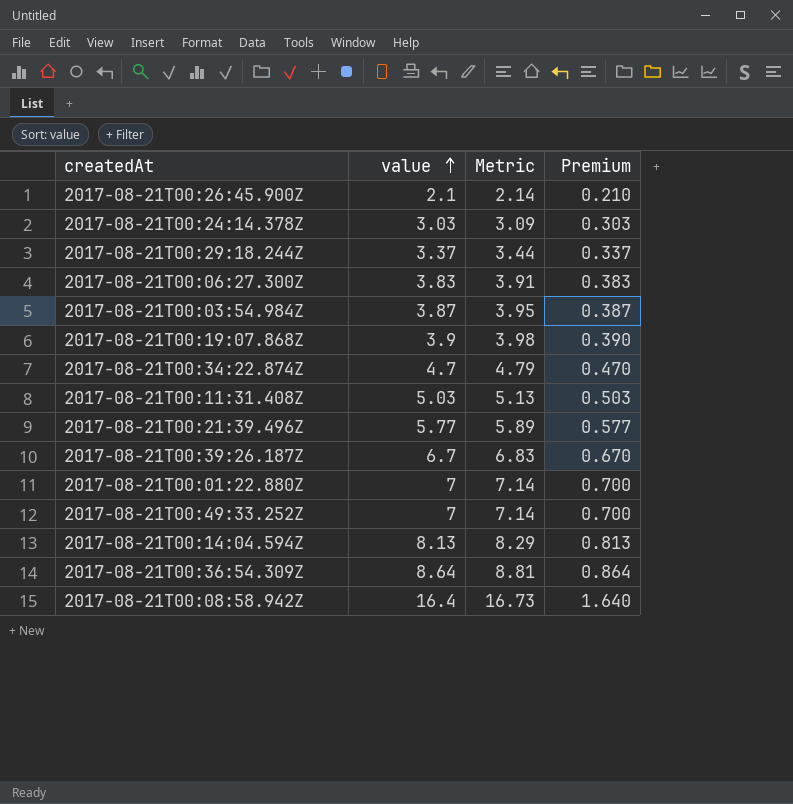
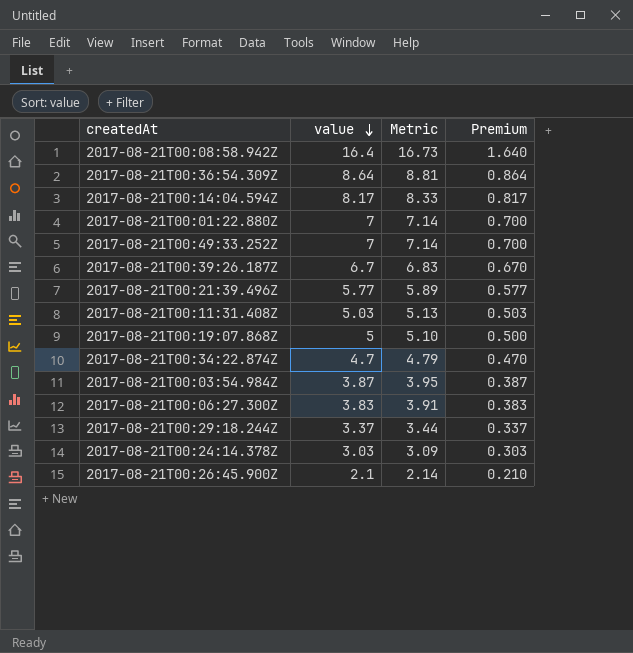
row order: value ascending -> value descending
2017-08-21T00:14:04.594Z | value: 8.13 -> 8.17
2017-08-21T00:14:04.594Z | Metric: 8.29 -> 8.33
2017-08-21T00:14:04.594Z | Premium: 0.813 -> 0.817
2017-08-21T00:19:07.868Z | value: 3.9 -> 5
2017-08-21T00:19:07.868Z | Metric: 3.98 -> 5.10
2017-08-21T00:19:07.868Z | Premium: 0.390 -> 0.500

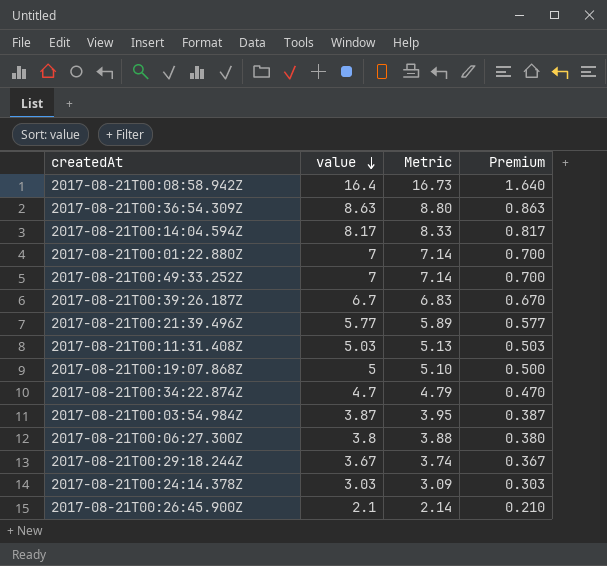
2017-08-21T00:36:54.309Z | value: 8.64 -> 8.63
2017-08-21T00:36:54.309Z | Metric: 8.81 -> 8.80
2017-08-21T00:36:54.309Z | Premium: 0.864 -> 0.863
2017-08-21T00:06:27.300Z | value: 3.83 -> 3.8
2017-08-21T00:06:27.300Z | Metric: 3.91 -> 3.88
2017-08-21T00:06:27.300Z | Premium: 0.383 -> 0.380
2017-08-21T00:29:18.244Z | value: 3.37 -> 3.67
2017-08-21T00:29:18.244Z | Metric: 3.44 -> 3.74
2017-08-21T00:29:18.244Z | Premium: 0.337 -> 0.367

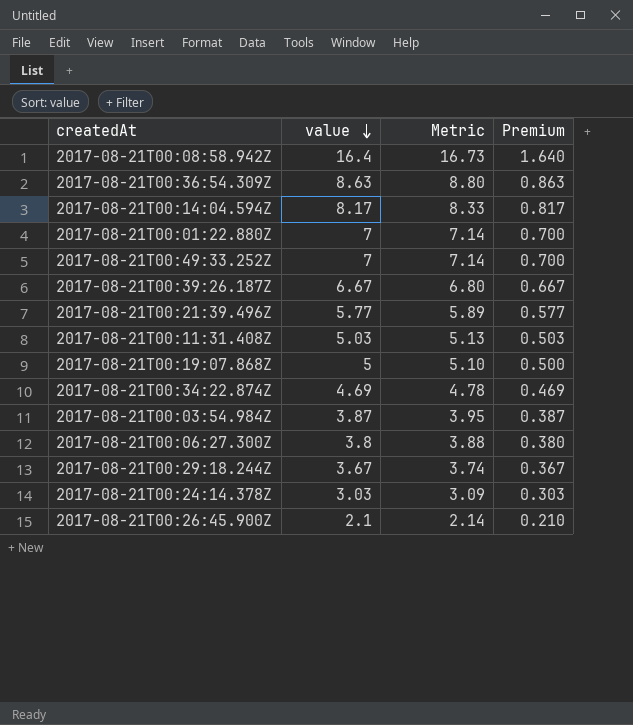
2017-08-21T00:39:26.187Z | value: 6.7 -> 6.67
2017-08-21T00:39:26.187Z | Metric: 6.83 -> 6.80
2017-08-21T00:39:26.187Z | Premium: 0.670 -> 0.667
2017-08-21T00:34:22.874Z | value: 4.7 -> 4.69
2017-08-21T00:34:22.874Z | Metric: 4.79 -> 4.78
2017-08-21T00:34:22.874Z | Premium: 0.470 -> 0.469

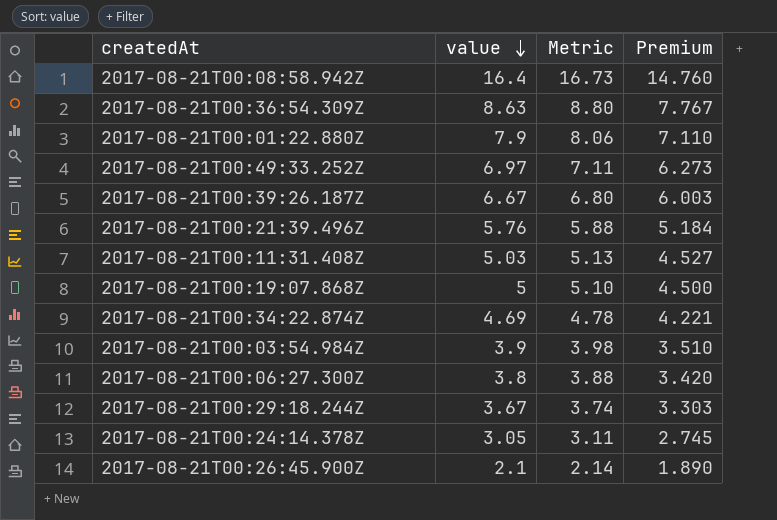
column Premium | formula: [value] * 0.1 -> [value] * 0.9
row 2017-08-21T00:14:04.594Z: 8.17 | 8.33 | 0.817 -> none
2017-08-21T00:01:22.880Z | value: 7 -> 7.9
2017-08-21T00:01:22.880Z | Metric: 7.14 -> 8.06
2017-08-21T00:49:33.252Z | value: 7 -> 6.97
2017-08-21T00:49:33.252Z | Metric: 7.14 -> 7.11
2017-08-21T00:21:39.496Z | value: 5.77 -> 5.76
2017-08-21T00:21:39.496Z | Metric: 5.89 -> 5.88
2017-08-21T00:03:54.984Z | value: 3.87 -> 3.9
2017-08-21T00:03:54.984Z | Metric: 3.95 -> 3.98
2017-08-21T00:24:14.378Z | value: 3.03 -> 3.05
2017-08-21T00:24:14.378Z | Metric: 3.09 -> 3.11

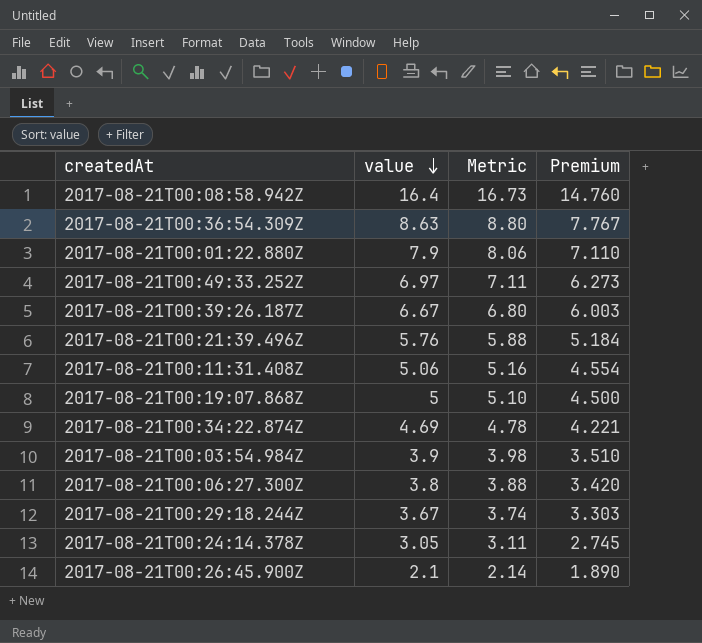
2017-08-21T00:11:31.408Z | value: 5.03 -> 5.06
2017-08-21T00:11:31.408Z | Metric: 5.13 -> 5.16
2017-08-21T00:11:31.408Z | Premium: 4.527 -> 4.554

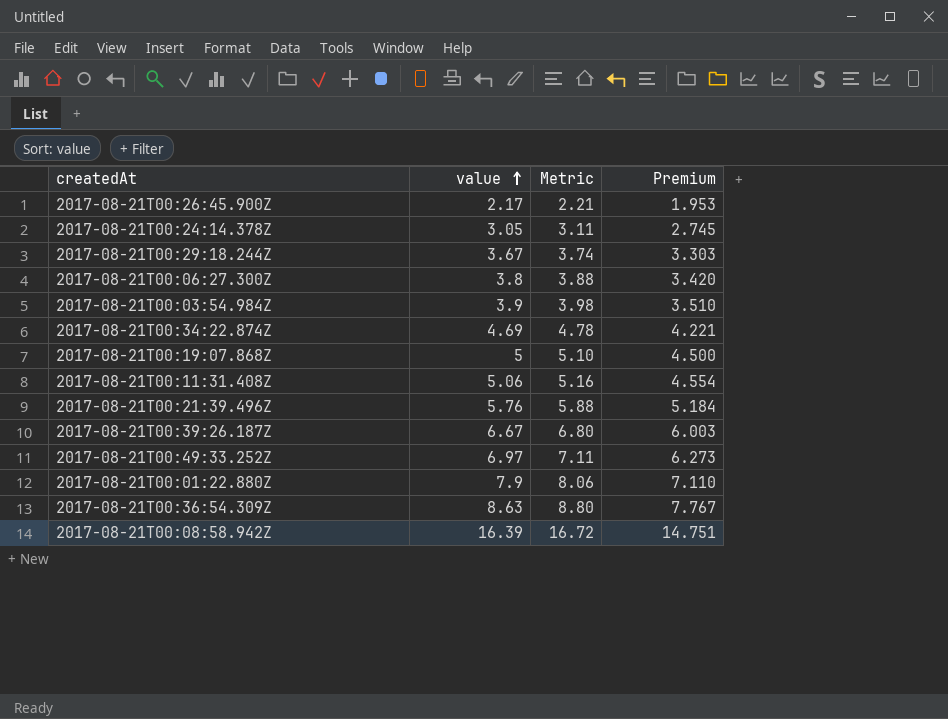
row order: value descending -> value ascending
2017-08-21T00:26:45.900Z | value: 2.1 -> 2.17
2017-08-21T00:26:45.900Z | Metric: 2.14 -> 2.21
2017-08-21T00:26:45.900Z | Premium: 1.890 -> 1.953
2017-08-21T00:08:58.942Z | value: 16.4 -> 16.39
2017-08-21T00:08:58.942Z | Metric: 16.73 -> 16.72
2017-08-21T00:08:58.942Z | Premium: 14.760 -> 14.751

